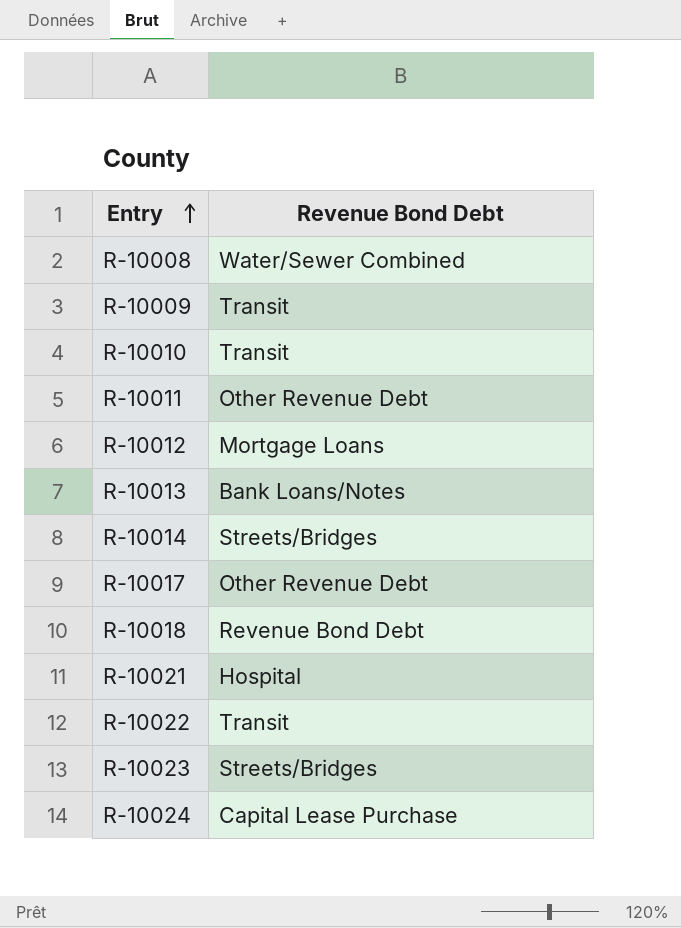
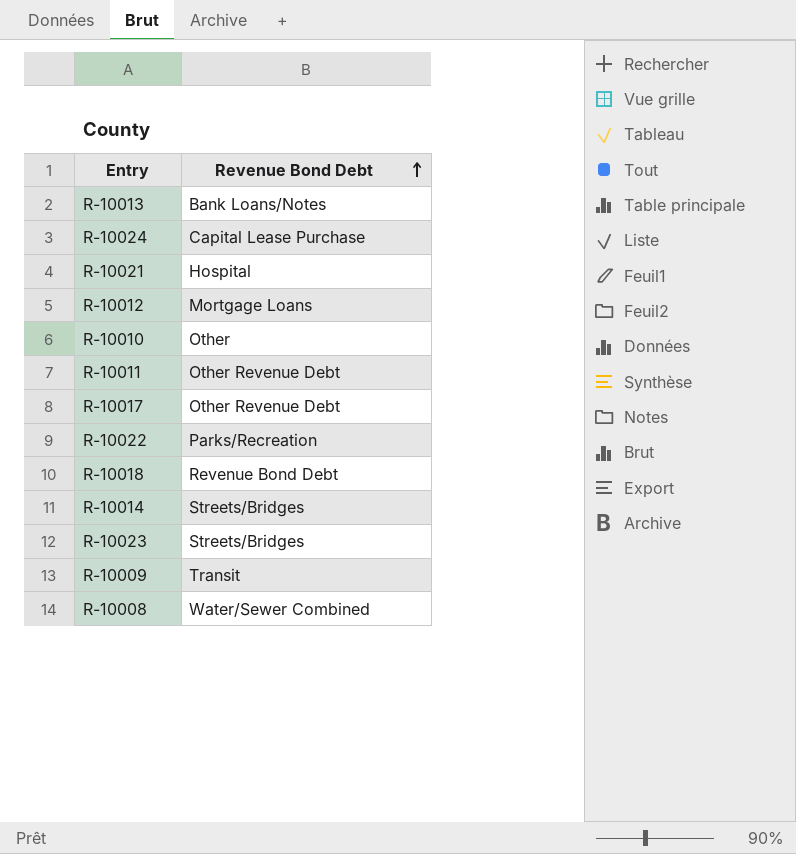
row order: Entry ascending -> Revenue Bond Debt ascending
R-10010 | Revenue Bond Debt: Transit -> Other
R-10022 | Revenue Bond Debt: Transit -> Parks/Recreation

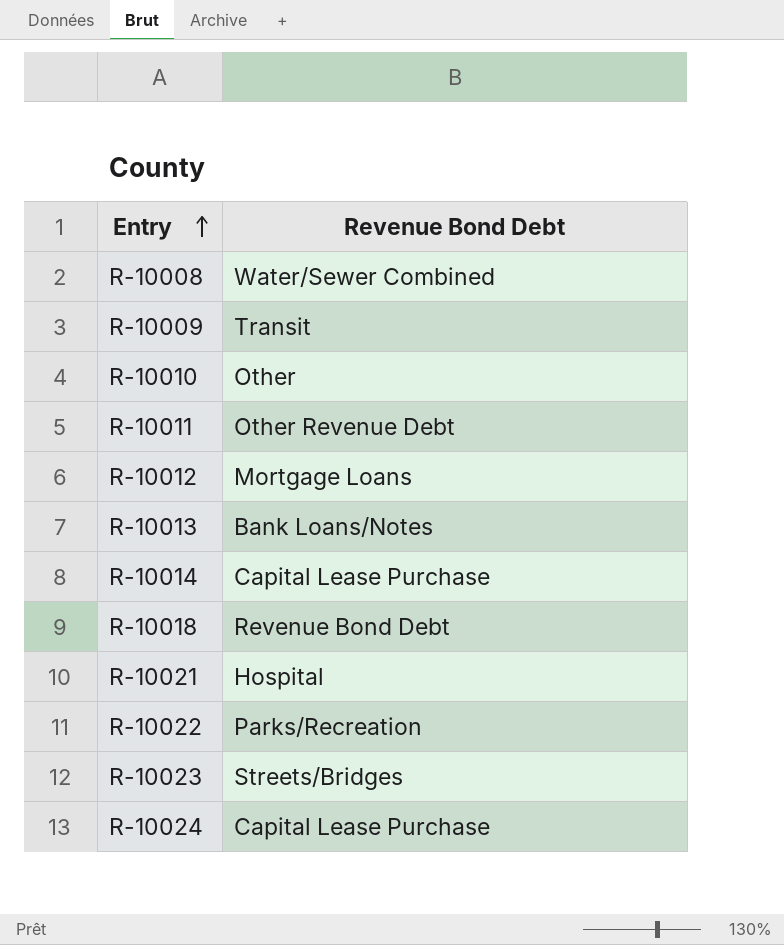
row order: Revenue Bond Debt ascending -> Entry ascending
row R-10017: Other Revenue Debt -> none
R-10014 | Revenue Bond Debt: Streets/Bridges -> Capital Lease Purchase

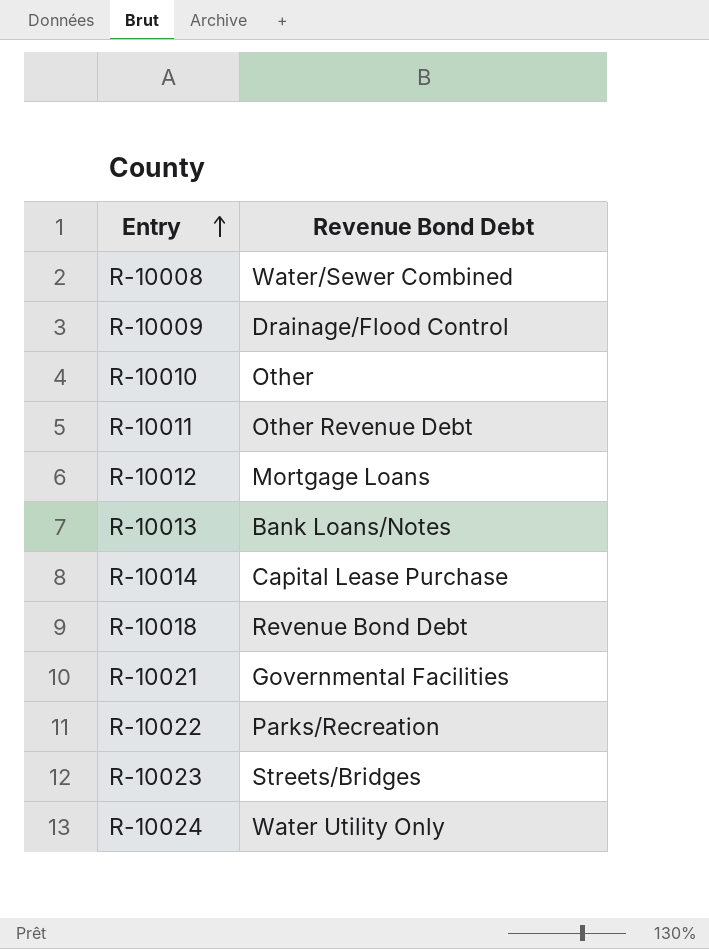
R-10009 | Revenue Bond Debt: Transit -> Drainage/Flood Control
R-10021 | Revenue Bond Debt: Hospital -> Governmental Facilities
R-10024 | Revenue Bond Debt: Capital Lease Purchase -> Water Utility Only

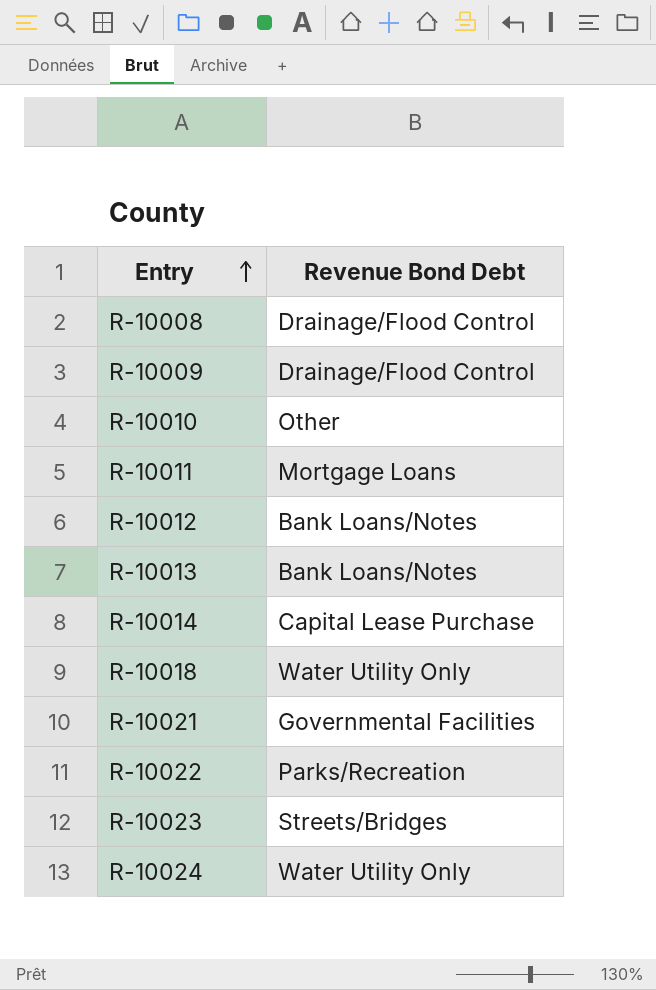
R-10008 | Revenue Bond Debt: Water/Sewer Combined -> Drainage/Flood Control
R-10011 | Revenue Bond Debt: Other Revenue Debt -> Mortgage Loans
R-10012 | Revenue Bond Debt: Mortgage Loans -> Bank Loans/Notes
R-10018 | Revenue Bond Debt: Revenue Bond Debt -> Water Utility Only

